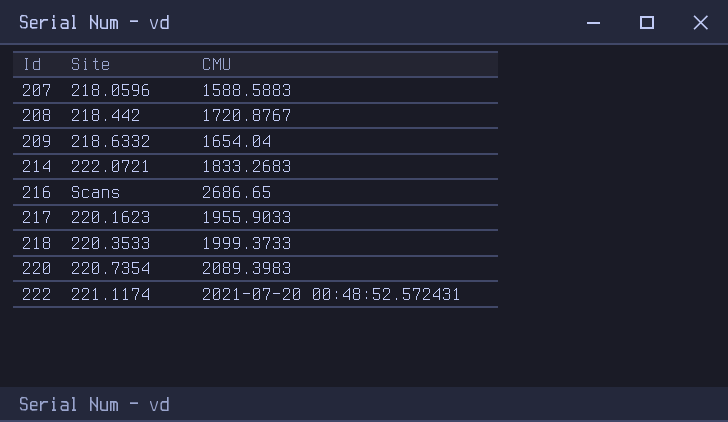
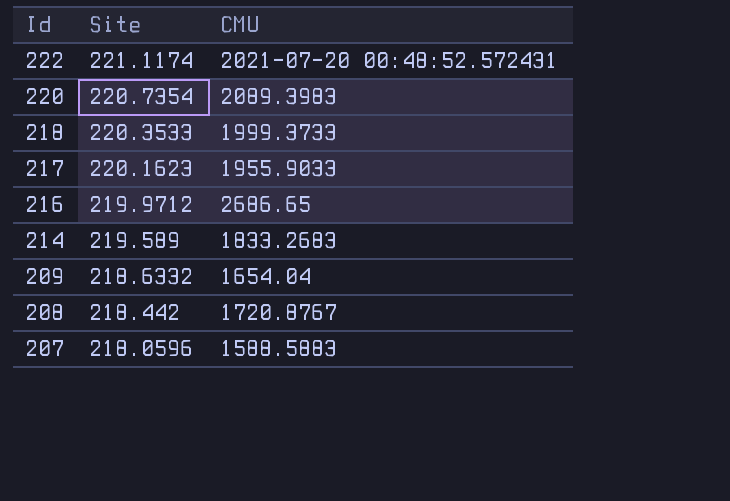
row order: Id ascending -> Id descending
216 | Site: Scans -> 219.9712
214 | Site: 222.0721 -> 219.589

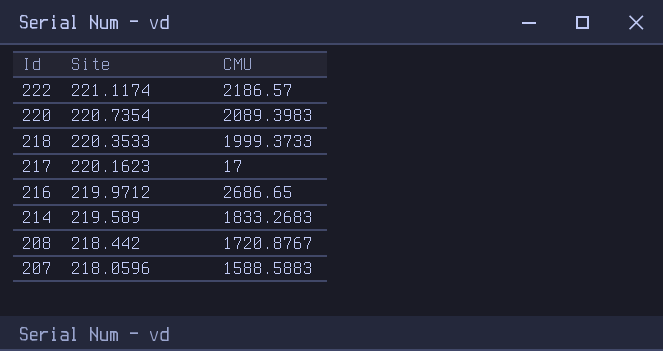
row 209: 218.6332 | 1654.04 -> none
222 | CMU: 2021-07-20 00:48:52.572431 -> 2186.57
217 | CMU: 1955.9033 -> 17

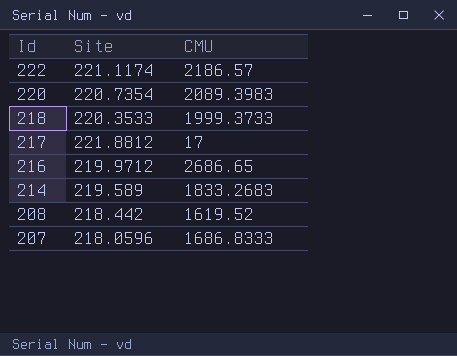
217 | Site: 220.1623 -> 221.8812
208 | CMU: 1720.8767 -> 1619.52
207 | CMU: 1588.5883 -> 1686.8333

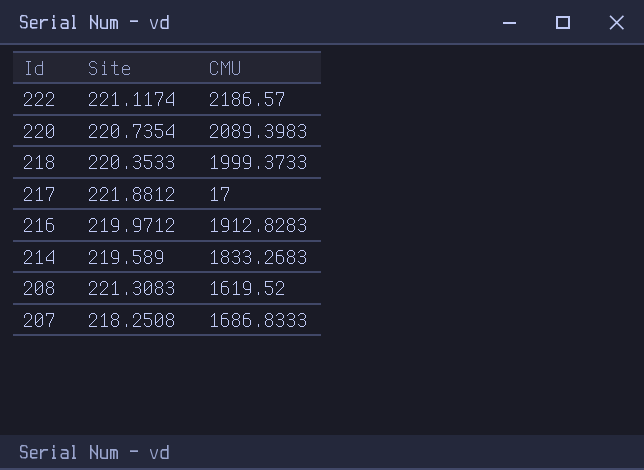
216 | CMU: 2686.65 -> 1912.8283
208 | Site: 218.442 -> 221.3083
207 | Site: 218.0596 -> 218.2508

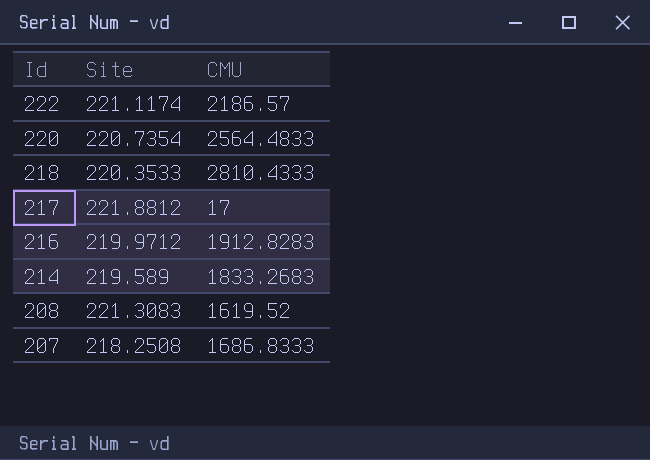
220 | CMU: 2089.3983 -> 2564.4833
218 | CMU: 1999.3733 -> 2810.4333

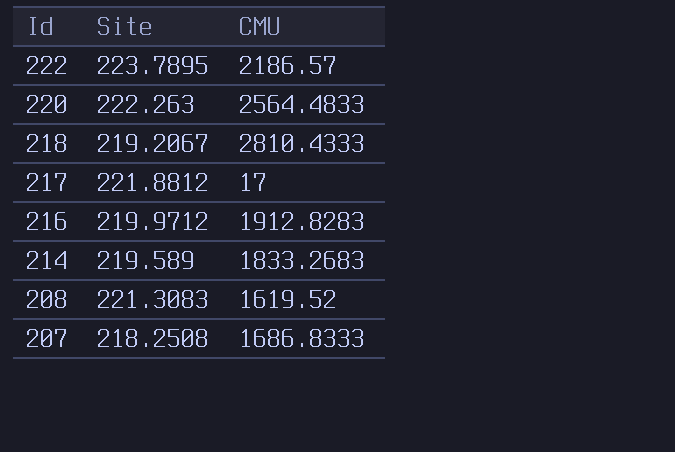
222 | Site: 221.1174 -> 223.7895
220 | Site: 220.7354 -> 222.263
218 | Site: 220.3533 -> 219.2067

